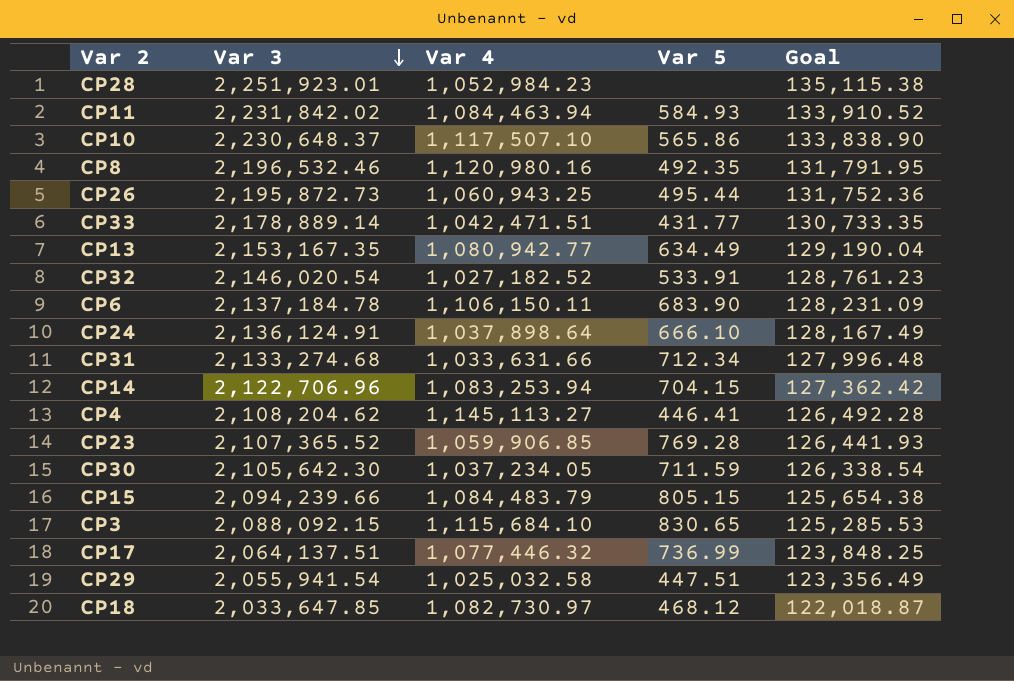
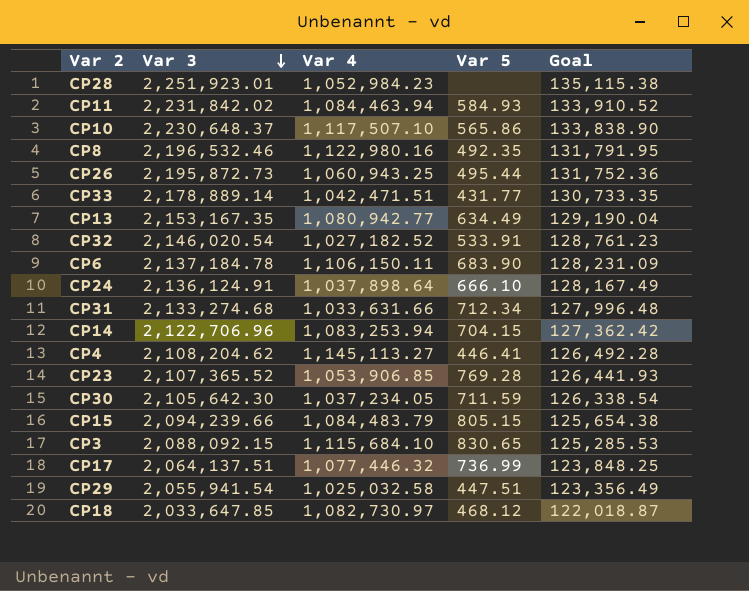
CP8 | Var 4: 1,120,980.16 -> 1,122,980.16
CP23 | Var 4: 1,059,906.85 -> 1,053,906.85

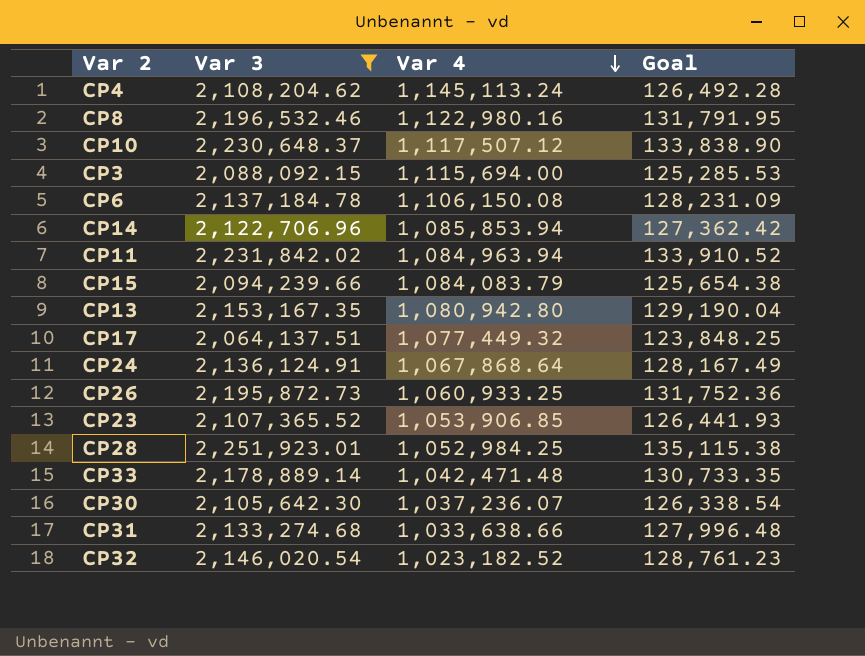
filter: none -> Var 3 >= 2,064,137.51
row order: Var 3 descending -> Var 4 descending
column Var 5 | position: 4 -> none
CP4 | Var 4: 1,145,113.27 -> 1,145,113.24
CP10 | Var 4: 1,117,507.10 -> 1,117,507.12
CP3 | Var 4: 1,115,684.10 -> 1,115,694.00
CP6 | Var 4: 1,106,150.11 -> 1,106,150.08
CP14 | Var 4: 1,083,253.94 -> 1,085,853.94
CP11 | Var 4: 1,084,463.94 -> 1,084,963.94
CP15 | Var 4: 1,084,483.79 -> 1,084,083.79
CP13 | Var 4: 1,080,942.77 -> 1,080,942.80
CP17 | Var 4: 1,077,446.32 -> 1,077,449.32
CP24 | Var 4: 1,037,898.64 -> 1,067,868.64
CP26 | Var 4: 1,060,943.25 -> 1,060,933.25
CP28 | Var 4: 1,052,984.23 -> 1,052,984.25
CP33 | Var 4: 1,042,471.51 -> 1,042,471.48
CP30 | Var 4: 1,037,234.05 -> 1,037,236.07
CP31 | Var 4: 1,033,631.66 -> 1,033,638.66
CP32 | Var 4: 1,027,182.52 -> 1,023,182.52

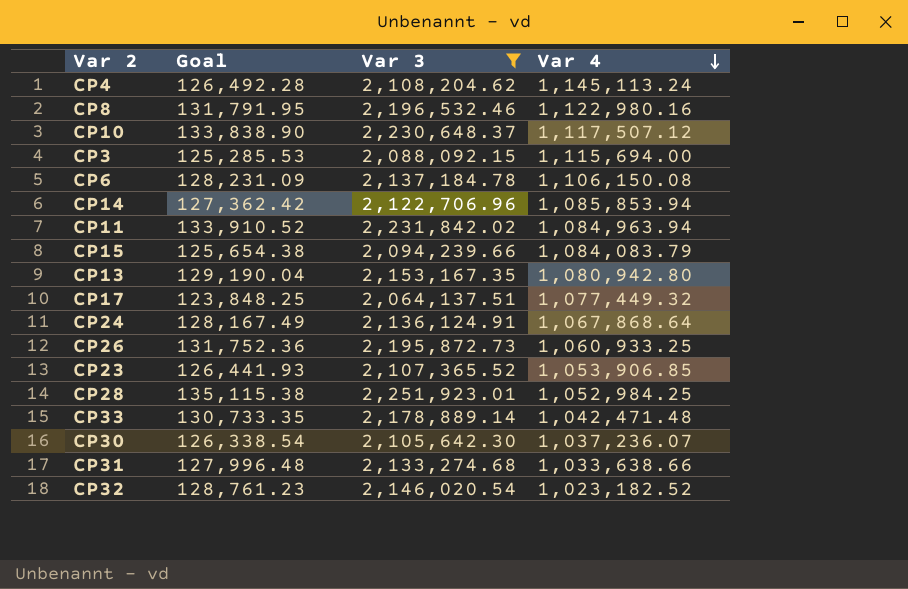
column Goal | position: 4 -> 2

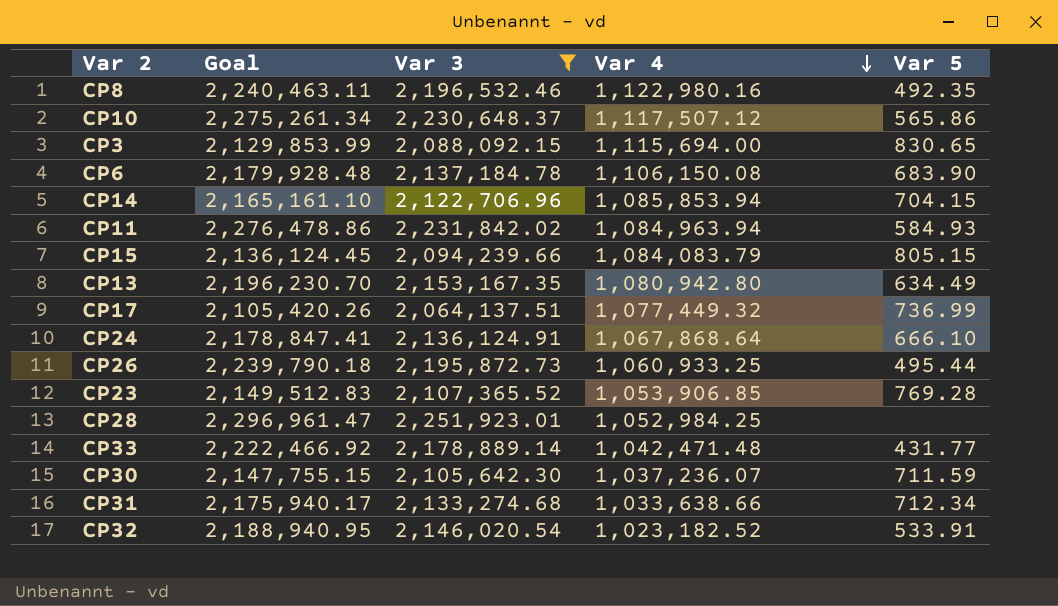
column Goal | formula: [Var 3] * 0.06 -> [Var 3] * 1.02
column Var 5 | position: none -> 5
row CP4: 126,492.28 | 2,108,204.62 | 1,145,113.24 -> none

